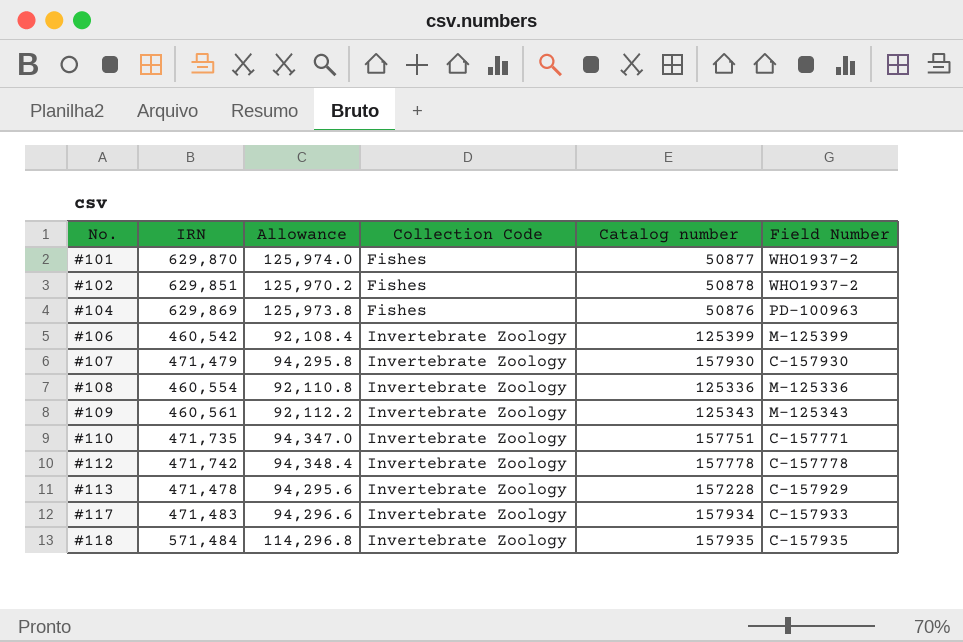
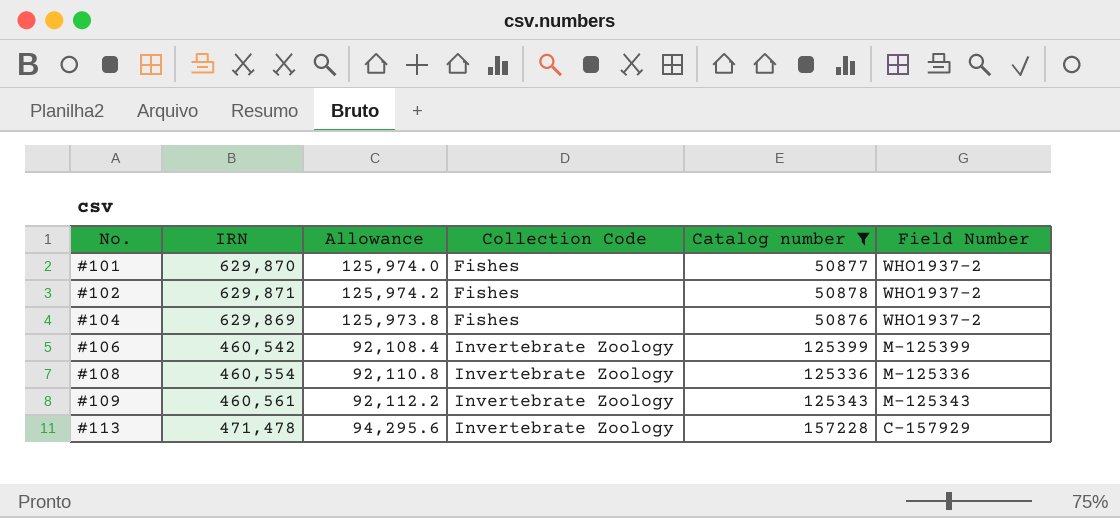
filter: none -> Catalog number <= 157228
#102 | IRN: 629,851 -> 629,871
#102 | Allowance: 125,970.2 -> 125,974.2
#104 | Field Number: PD-100963 -> WHO1937-2

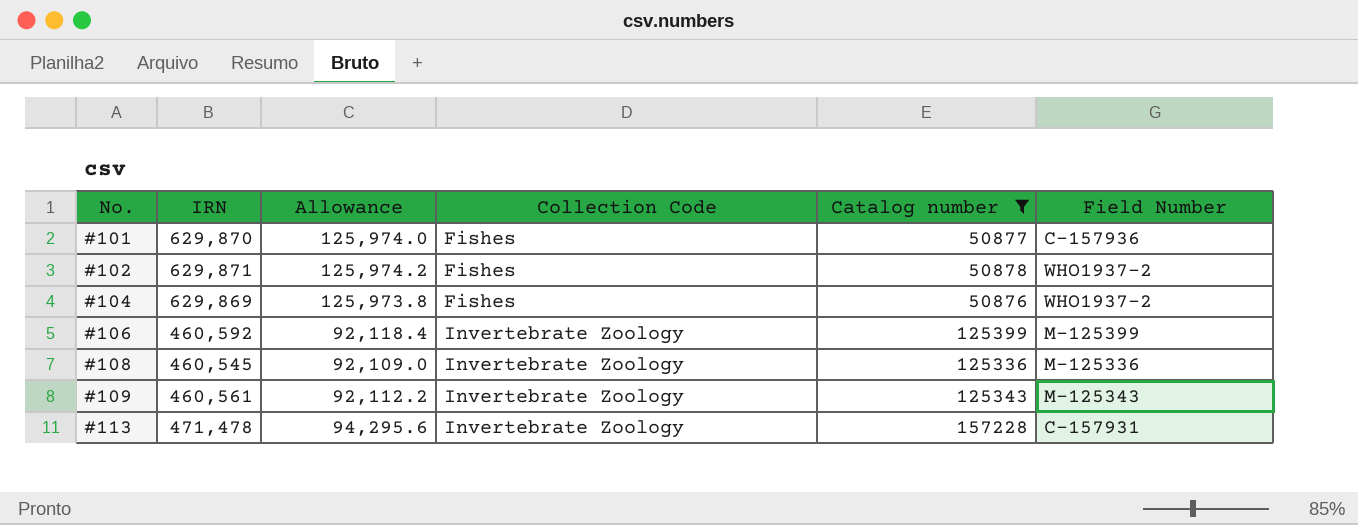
#101 | Field Number: WHO1937-2 -> C-157936
#106 | IRN: 460,542 -> 460,592
#106 | Allowance: 92,108.4 -> 92,118.4
#108 | IRN: 460,554 -> 460,545
#108 | Allowance: 92,110.8 -> 92,109.0
#113 | Field Number: C-157929 -> C-157931

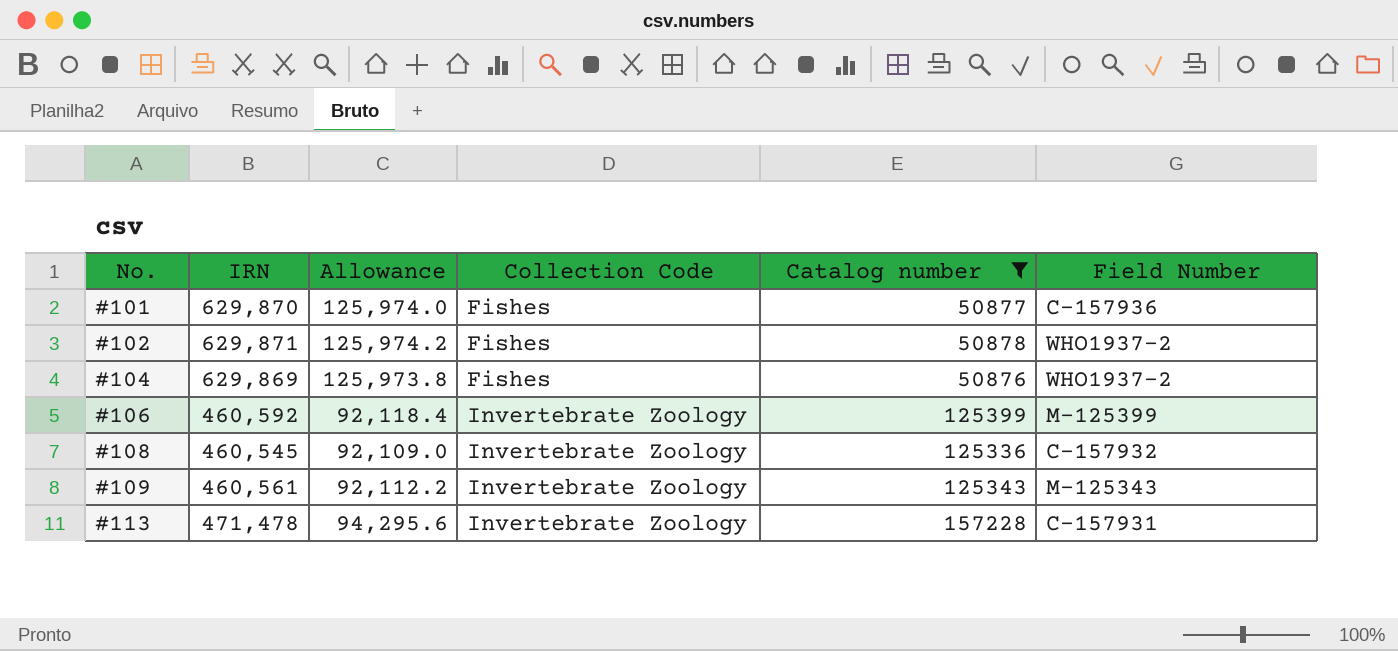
#108 | Field Number: M-125336 -> C-157932

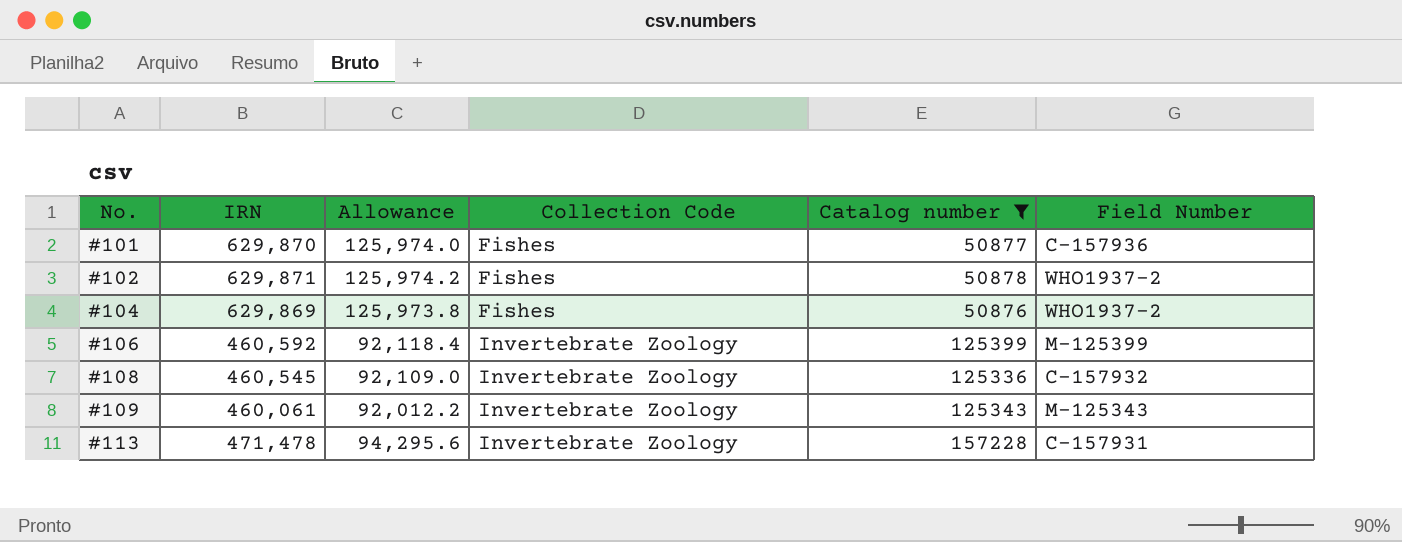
#109 | IRN: 460,561 -> 460,061
#109 | Allowance: 92,112.2 -> 92,012.2

